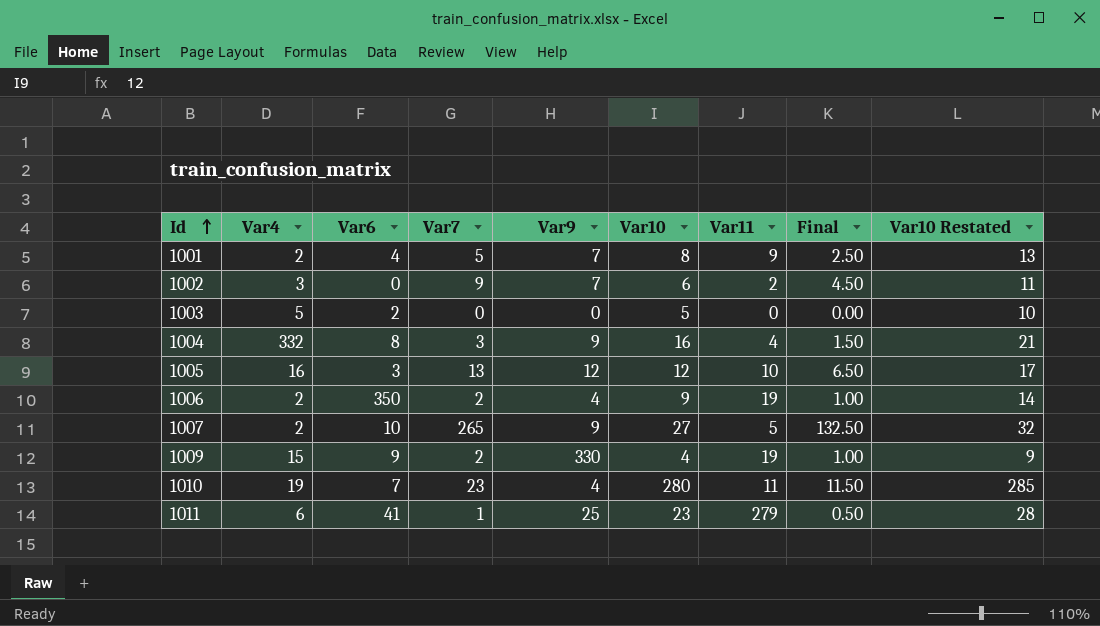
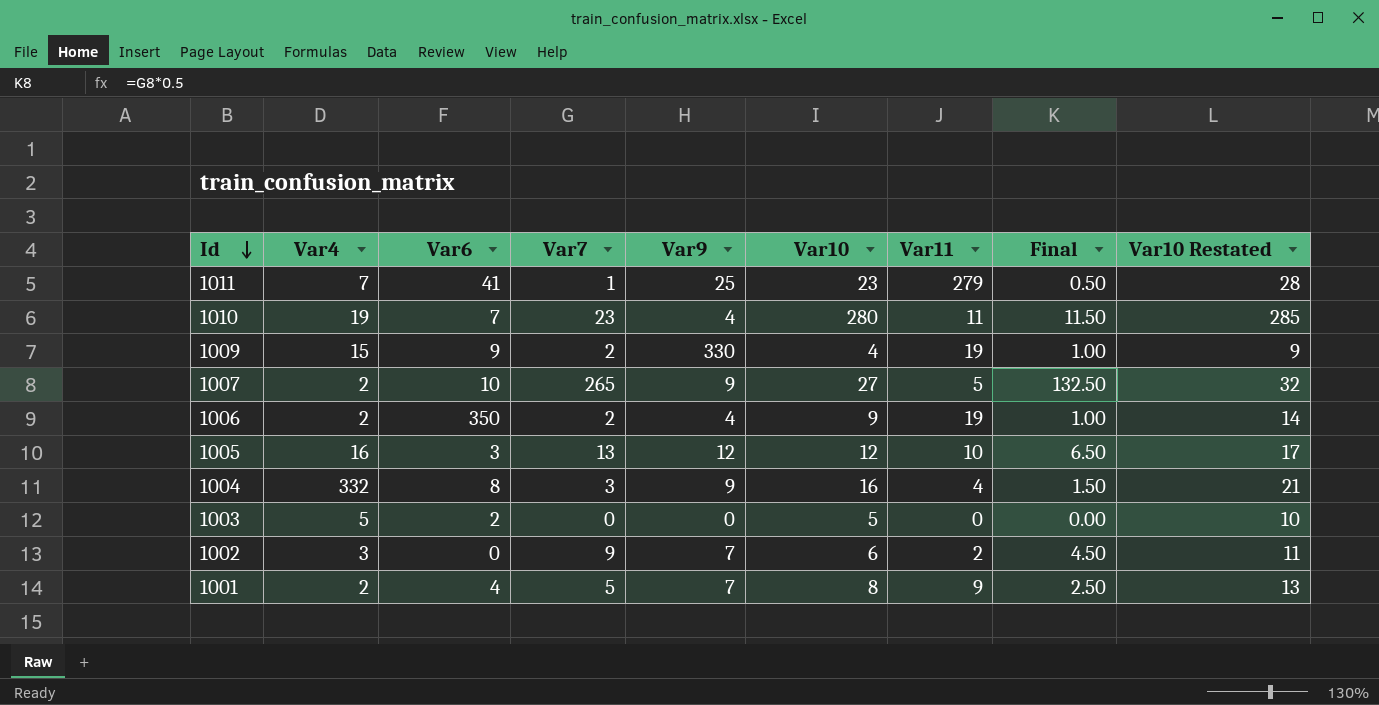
row order: Id ascending -> Id descending
1011 | Var4: 6 -> 7

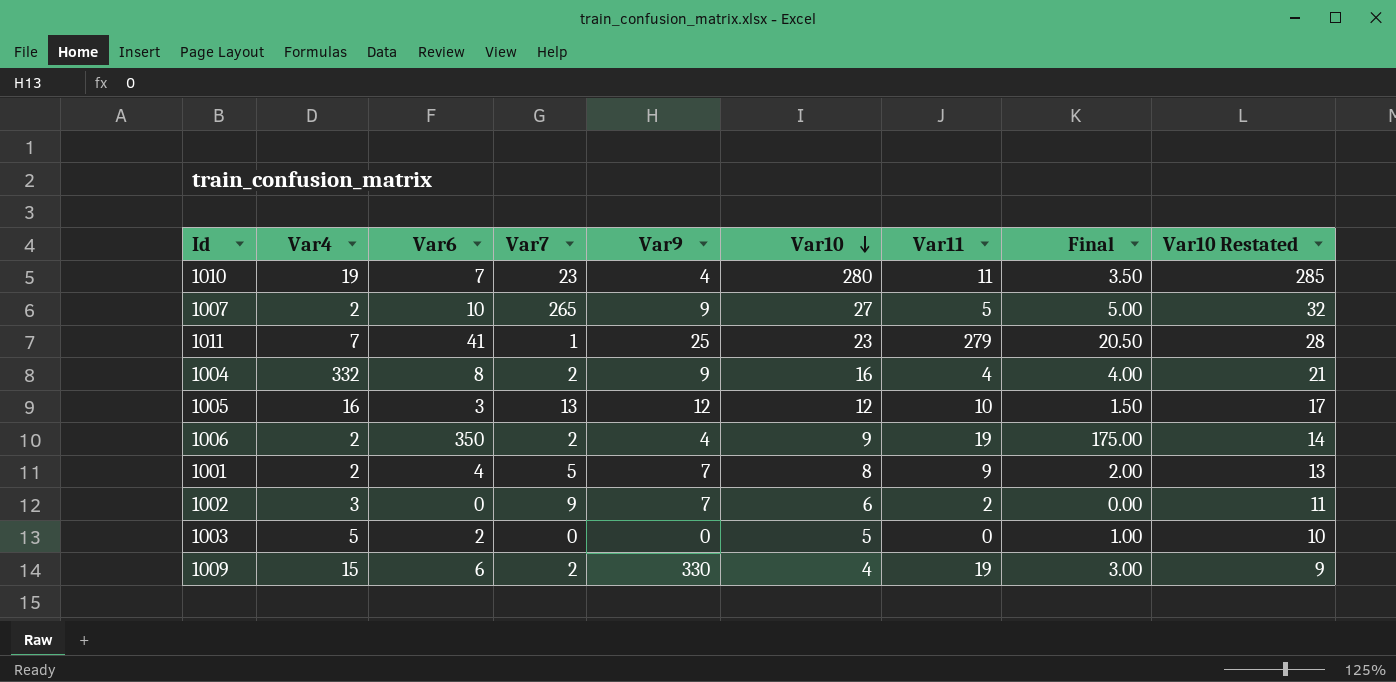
row order: Id descending -> Var10 descending
column Final | formula: [Var7] * 0.5 -> [Var6] * 0.5
1004 | Var7: 3 -> 2
1009 | Var6: 9 -> 6

